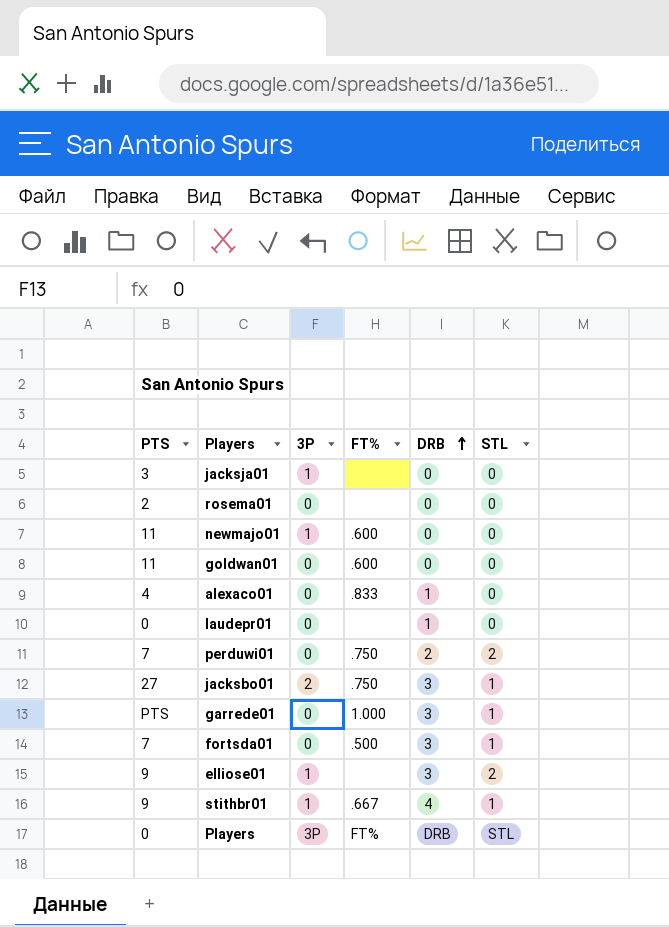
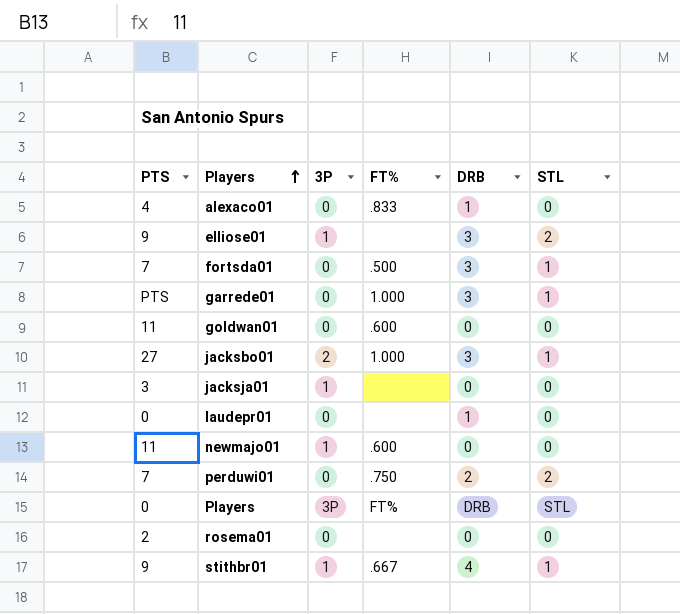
row order: DRB ascending -> Players ascending
jacksbo01 | FT%: .750 -> 1.000

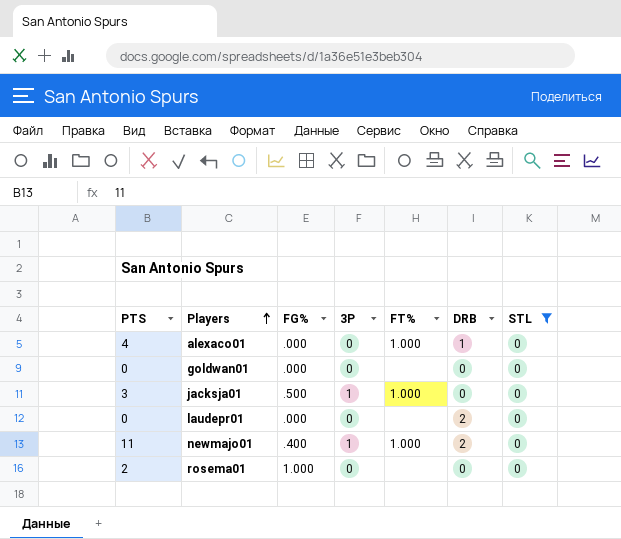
filter: none -> STL = 0
column FG% | position: none -> 3
alexaco01 | FT%: .833 -> 1.000
goldwan01 | PTS: 11 -> 0
goldwan01 | FT%: .600 -> none
jacksja01 | FT%: none -> 1.000
laudepr01 | DRB: 1 -> 2
newmajo01 | FT%: .600 -> 1.000
newmajo01 | DRB: 0 -> 2

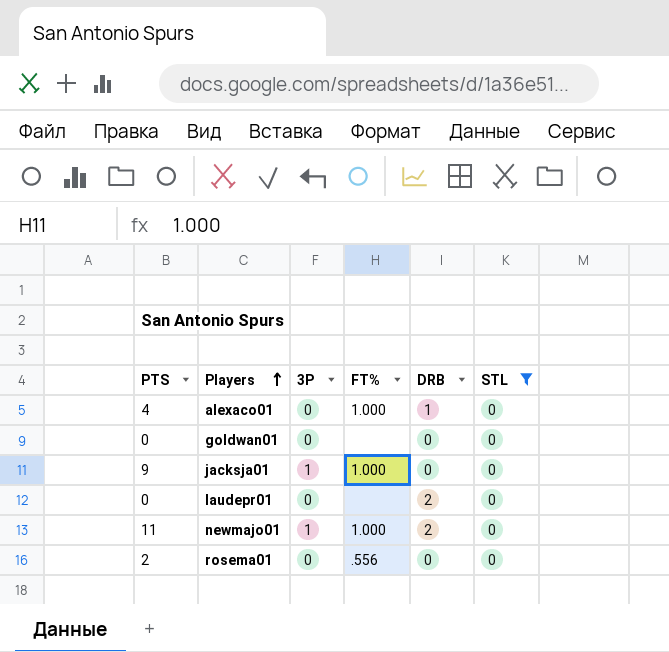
column FG% | position: 3 -> none
jacksja01 | PTS: 3 -> 9
rosema01 | FT%: none -> .556

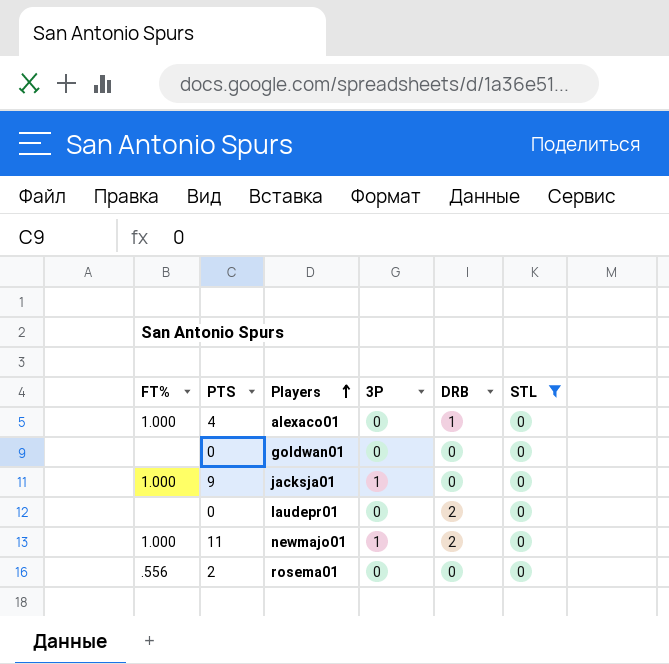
column FT% | position: 4 -> 1

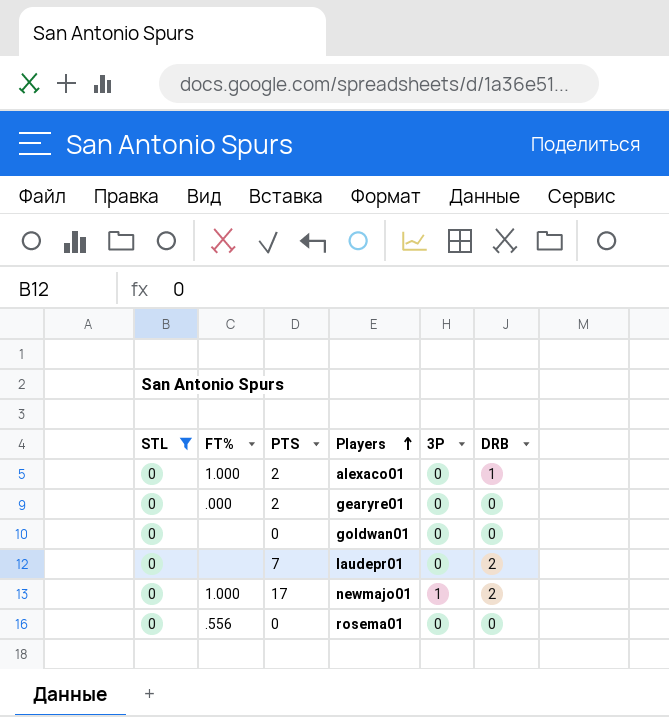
column STL | position: 6 -> 1
row jacksja01: 1.000 | 9 | 1 | 0 | 0 -> none
alexaco01 | PTS: 4 -> 2
row gearyre01: none -> 0 | .000 | 2 | 0 | 0
laudepr01 | PTS: 0 -> 7
newmajo01 | PTS: 11 -> 17
rosema01 | PTS: 2 -> 0

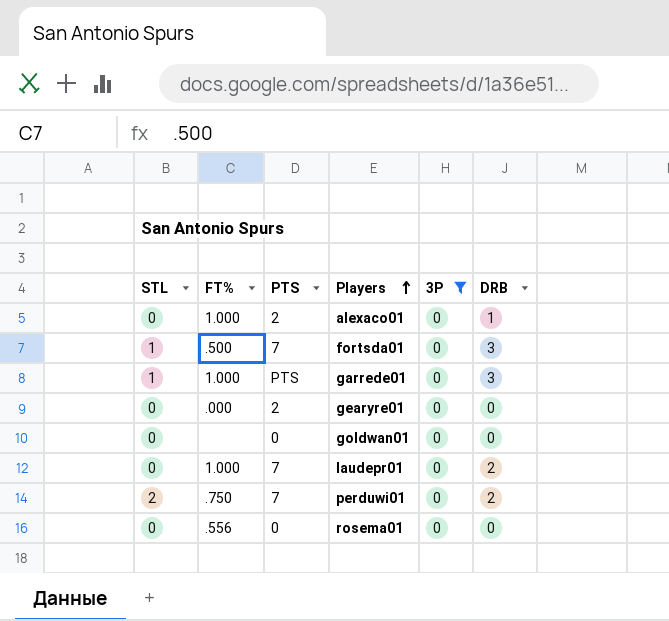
filter: STL = 0 -> 3P = 0
laudepr01 | FT%: none -> 1.000

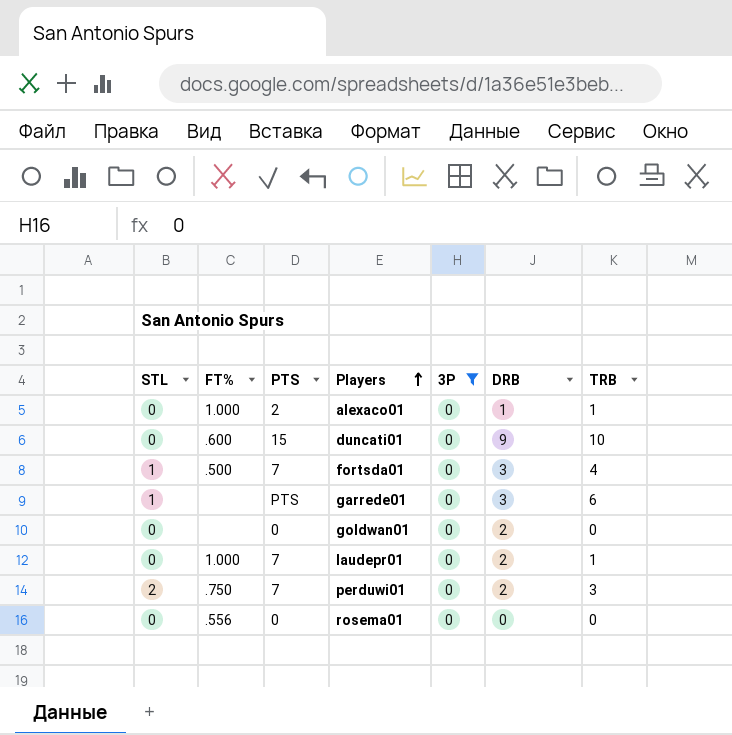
column TRB | position: none -> 7
row gearyre01: 0 | .000 | 2 | 0 | 0 -> none
row duncati01: none -> 0 | .600 | 15 | 0 | 9 | 10
garrede01 | FT%: 1.000 -> none
goldwan01 | DRB: 0 -> 2

